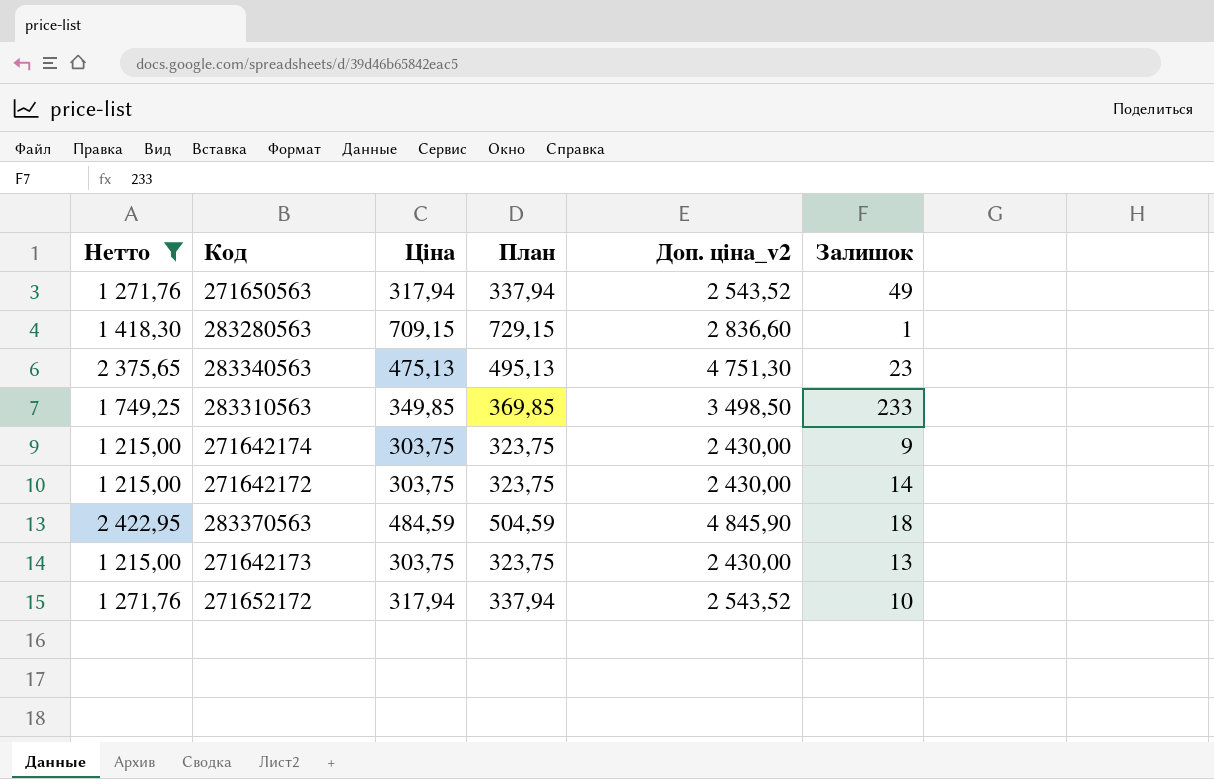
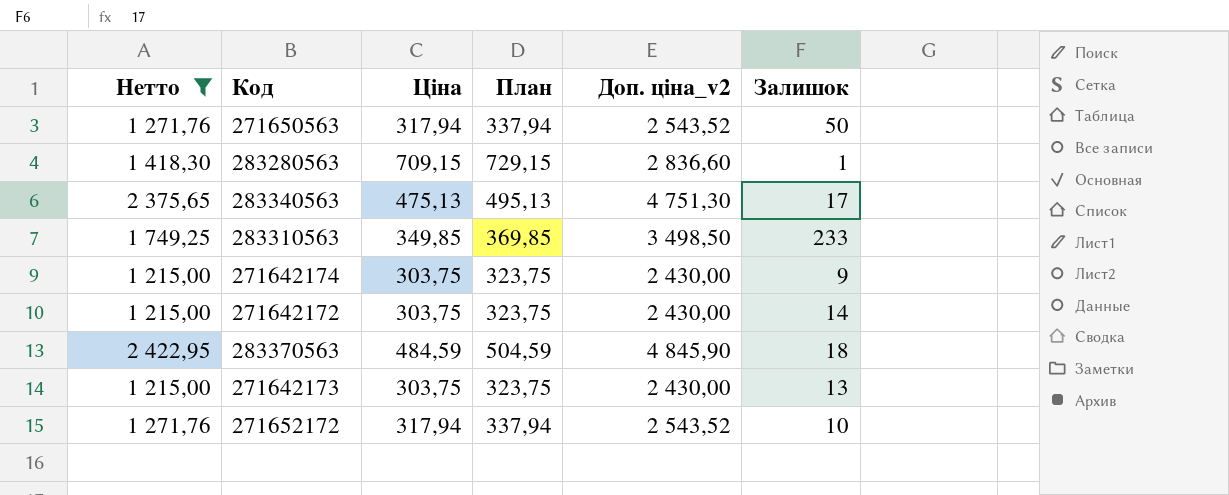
271650563 | Залишок: 49 -> 50
283340563 | Залишок: 23 -> 17

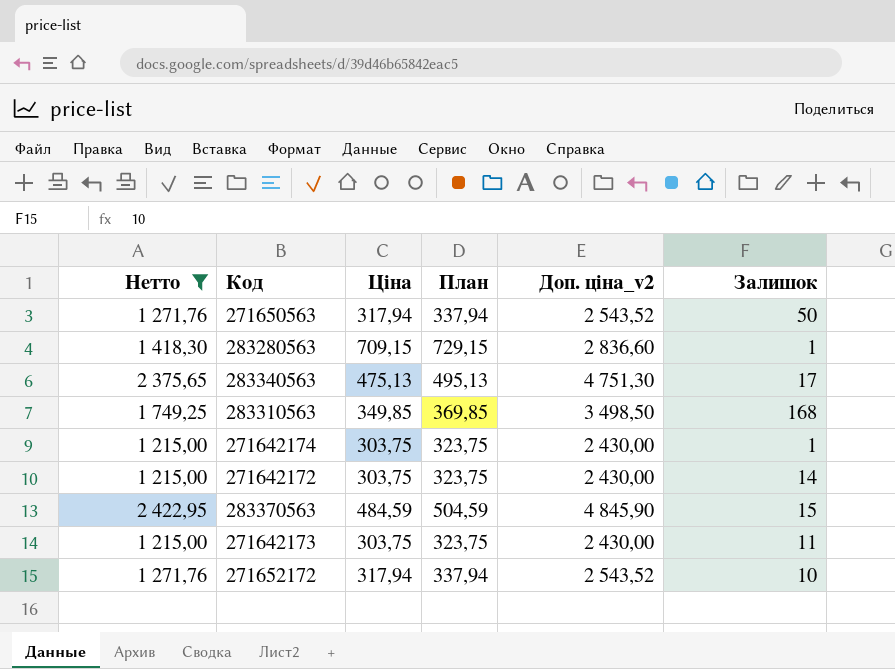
283310563 | Залишок: 233 -> 168
271642174 | Залишок: 9 -> 1
283370563 | Залишок: 18 -> 15
271642173 | Залишок: 13 -> 11

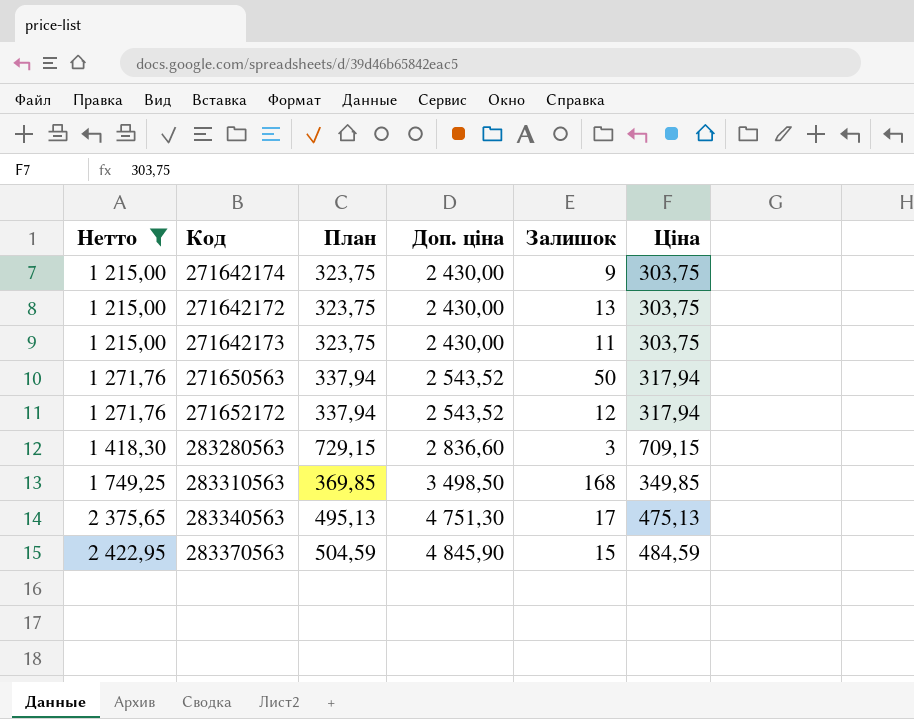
row order: none -> Нетто ascending
column name: Доп. ціна_v2 -> Доп. ціна
column Ціна | position: 3 -> 6
271642174 | Залишок: 1 -> 9
271642172 | Залишок: 14 -> 13
271652172 | Залишок: 10 -> 12
283280563 | Залишок: 1 -> 3

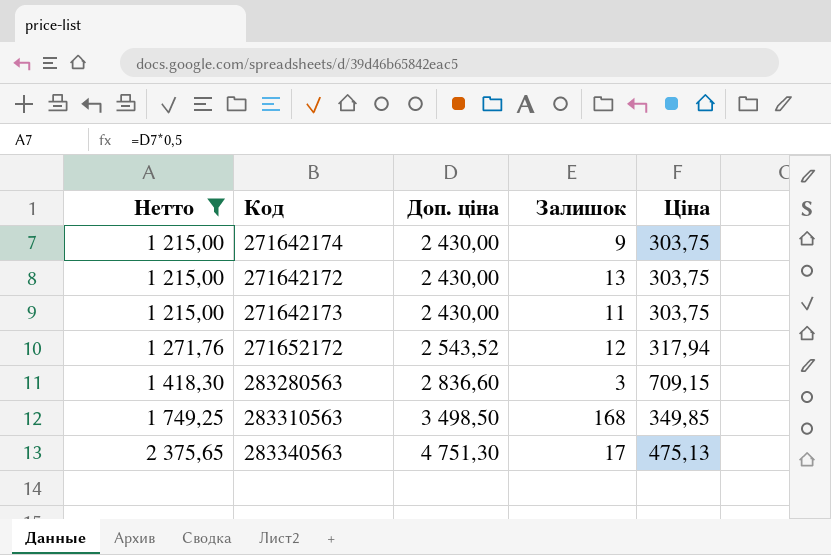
column План | formula: [Ціна] + 20 -> none
row 271650563: 1 271,76 | 337,94 | 2 543,52 | 50 | 317,94 -> none
row 283370563: 2 422,95 | 504,59 | 4 845,90 | 15 | 484,59 -> none

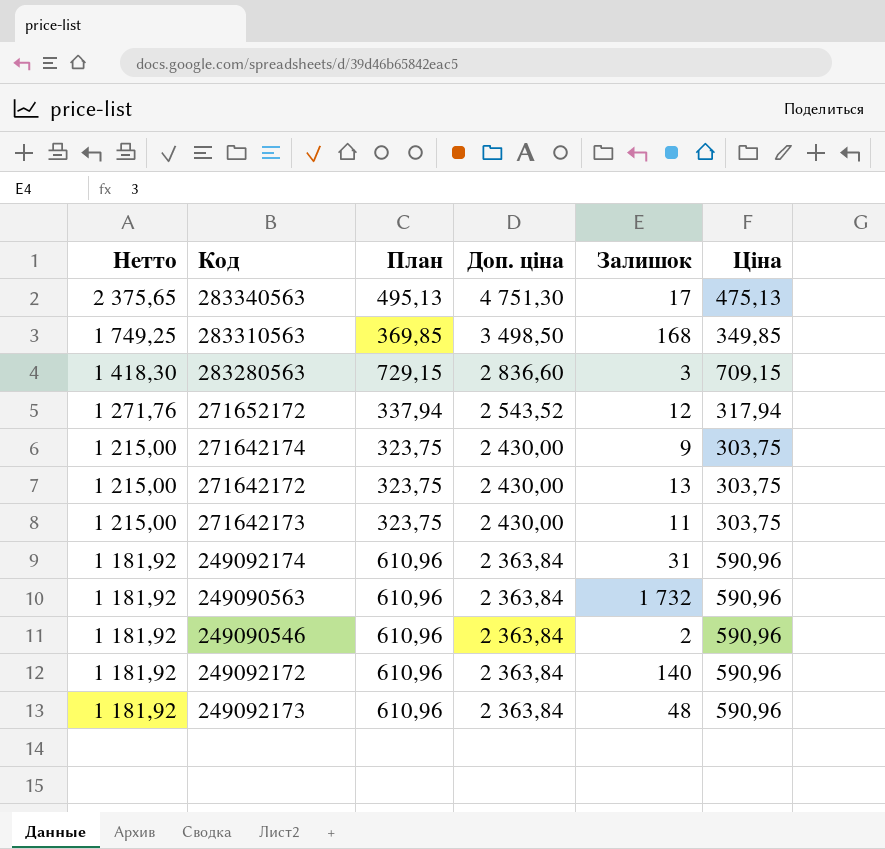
filter: Нетто != 1 181,92 -> none
row order: Нетто ascending -> Нетто descending
column План | formula: none -> [Ціна] + 20

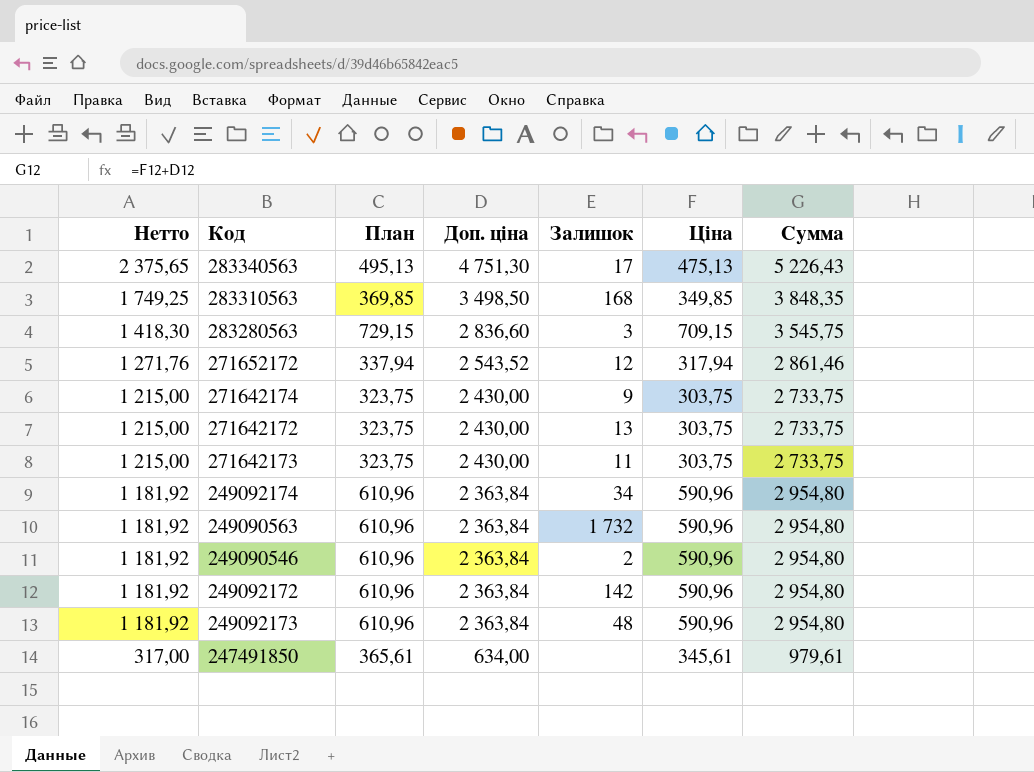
column Сумма | formula: none -> [Доп. ціна] + [Ціна]
249092174 | Залишок: 31 -> 34
249092172 | Залишок: 140 -> 142
row 247491850: none -> 317,00 | 365,61 | 634,00 | none | 345,61 | 979,61

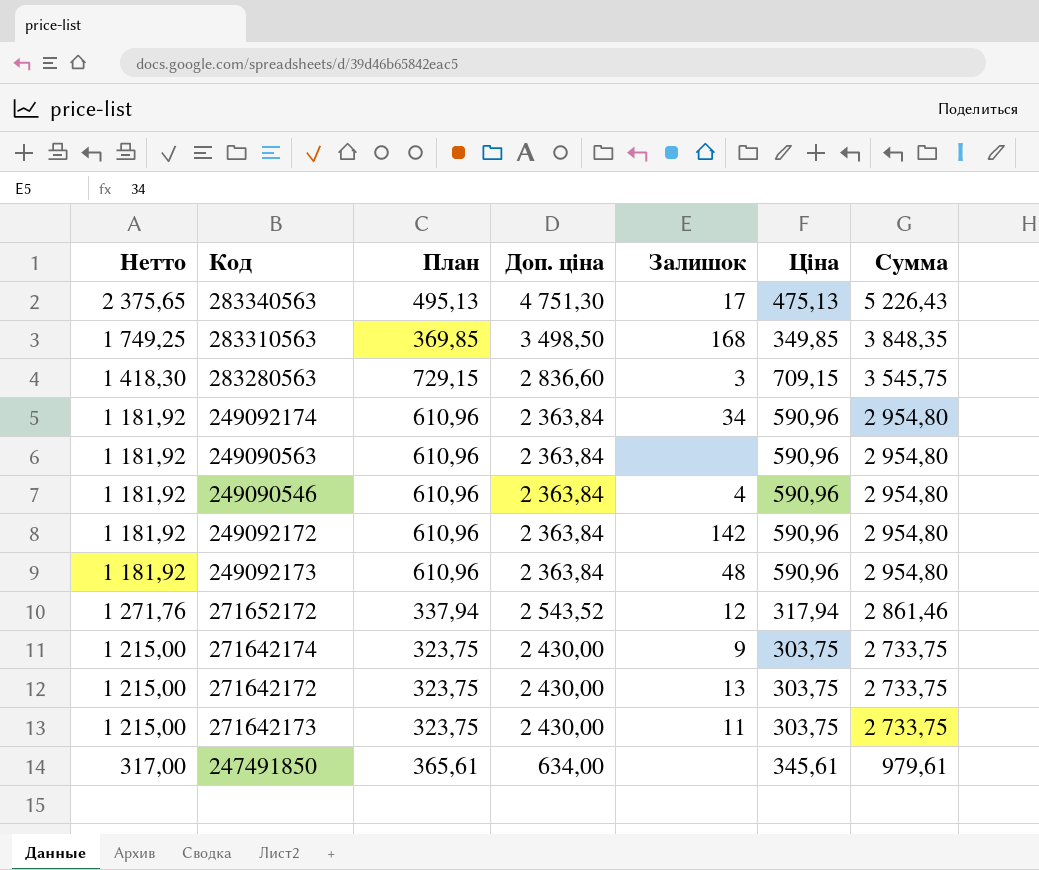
row order: Нетто descending -> Сумма descending
249090563 | Залишок: 1 732 -> none
249090546 | Залишок: 2 -> 4

